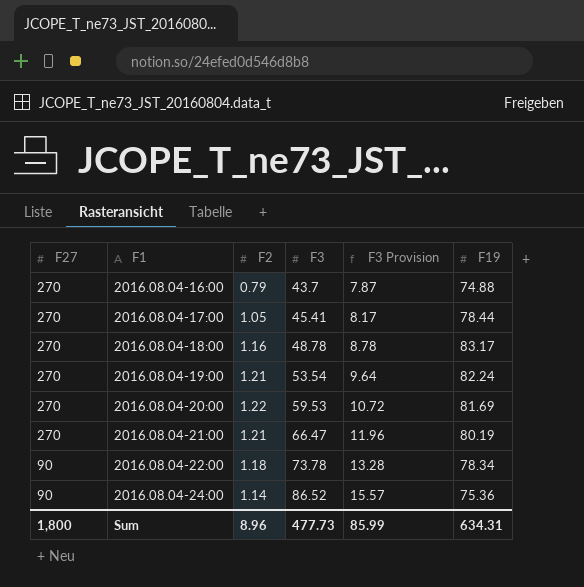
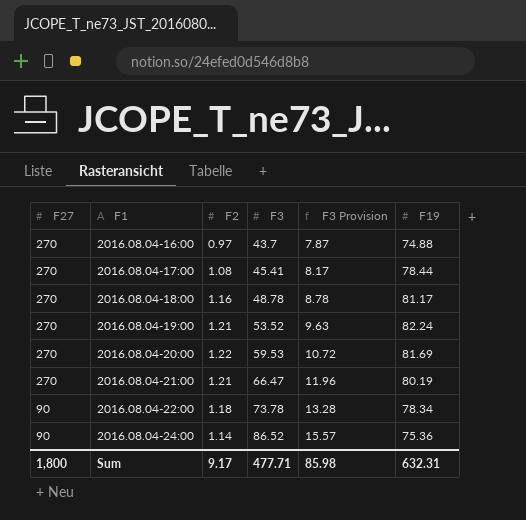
2016.08.04-16:00 | F2: 0.79 -> 0.97
2016.08.04-17:00 | F2: 1.05 -> 1.08
2016.08.04-18:00 | F19: 83.17 -> 81.17
2016.08.04-19:00 | F3: 53.54 -> 53.52
2016.08.04-19:00 | F3 Provision: 9.64 -> 9.63
Sum | F2: 8.96 -> 9.17
Sum | F3: 477.73 -> 477.71
Sum | F3 Provision: 85.99 -> 85.98
Sum | F19: 634.31 -> 632.31

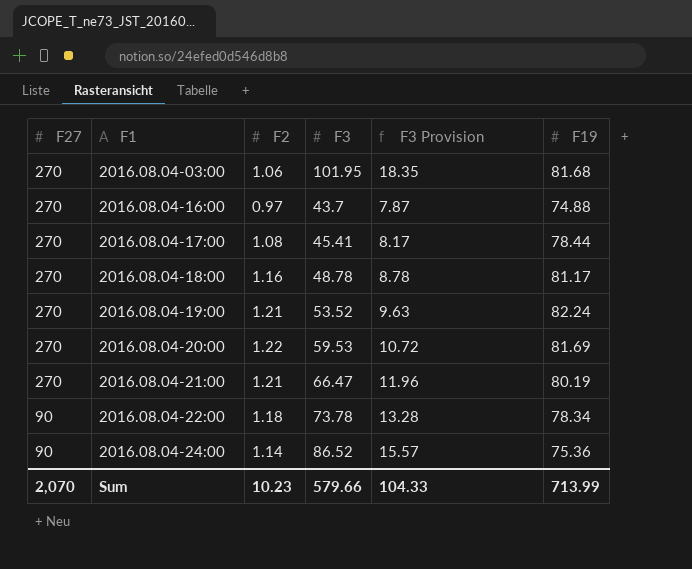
row 2016.08.04-03:00: none -> 270 | 1.06 | 101.95 | 18.35 | 81.68
Sum | F27: 1,800 -> 2,070
Sum | F2: 9.17 -> 10.23
Sum | F3: 477.71 -> 579.66
Sum | F3 Provision: 85.98 -> 104.33
Sum | F19: 632.31 -> 713.99

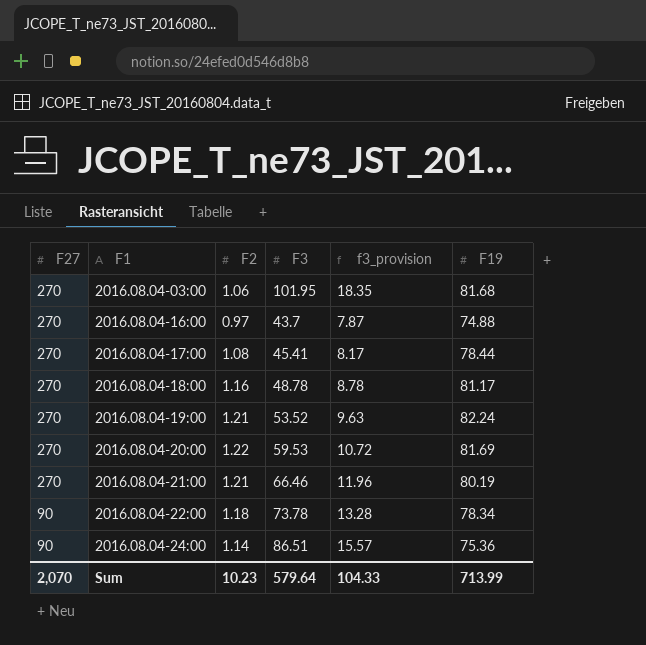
column name: F3 Provision -> f3_provision
2016.08.04-21:00 | F3: 66.47 -> 66.46
2016.08.04-24:00 | F3: 86.52 -> 86.51
Sum | F3: 579.66 -> 579.64

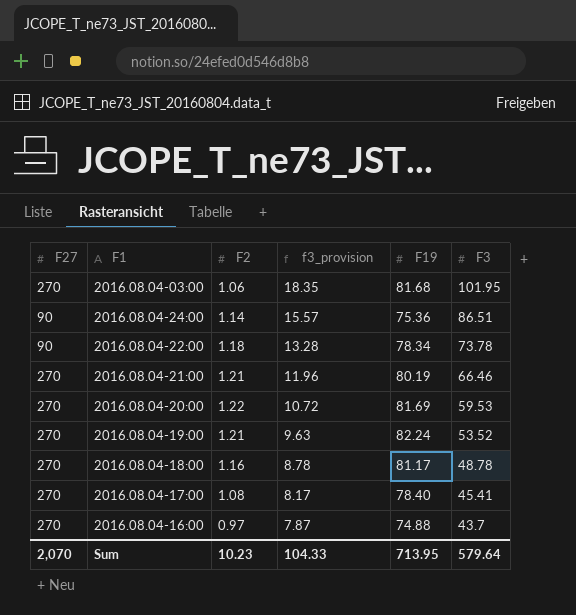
row order: F27 descending -> f3_provision descending
column F3 | position: 4 -> 6
2016.08.04-17:00 | F19: 78.44 -> 78.40
Sum | F19: 713.99 -> 713.95

